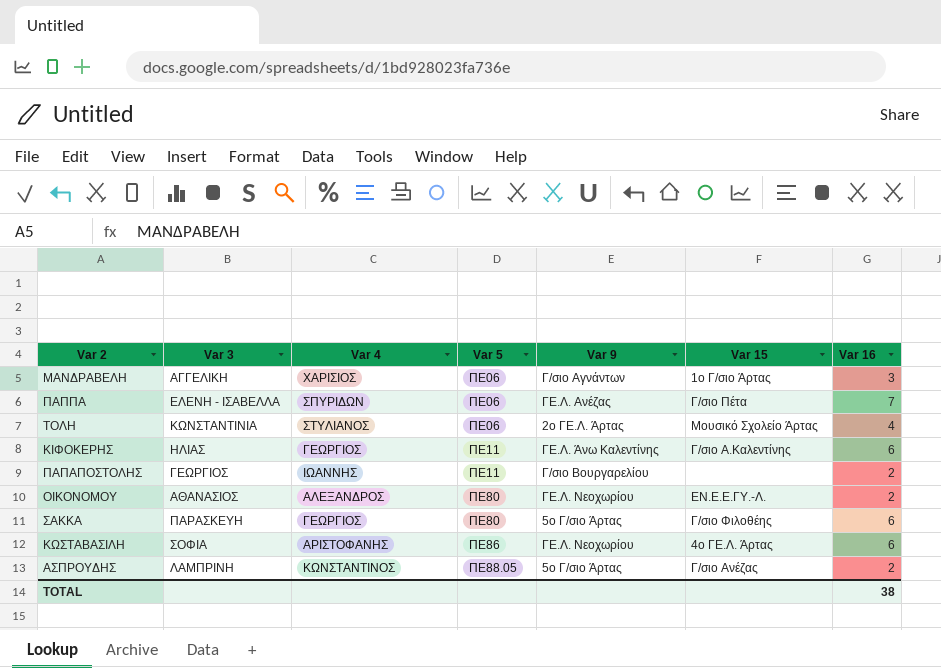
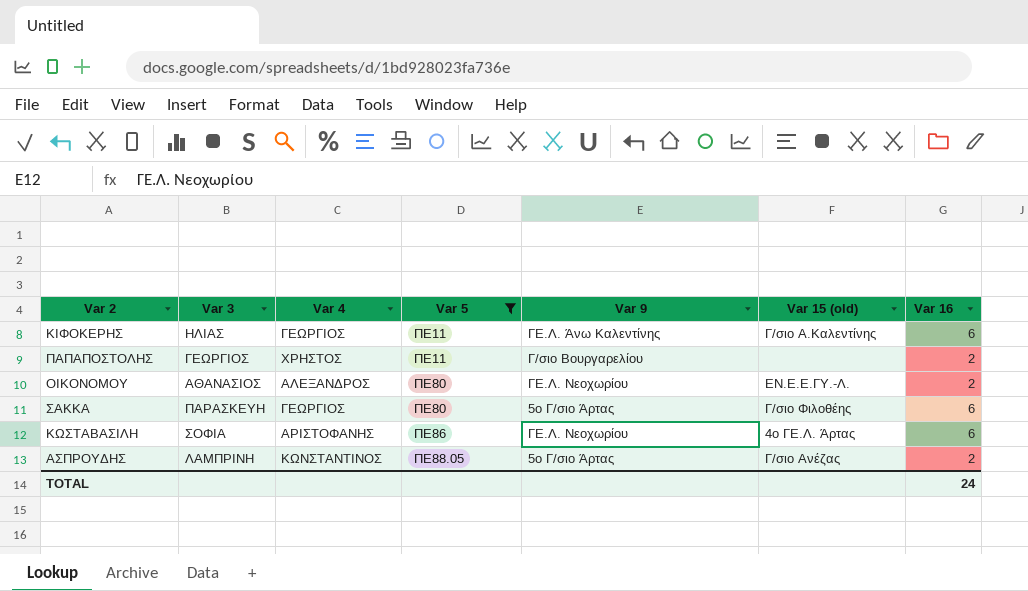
filter: none -> Var 5 != ΠΕ06
column name: Var 15 -> Var 15 (old)
ΠΑΠΑΠΟΣΤΟΛΗΣ | Var 4: ΙΩΑΝΝΗΣ -> ΧΡΗΣΤΟΣ
TOTAL | Var 16: 38 -> 24

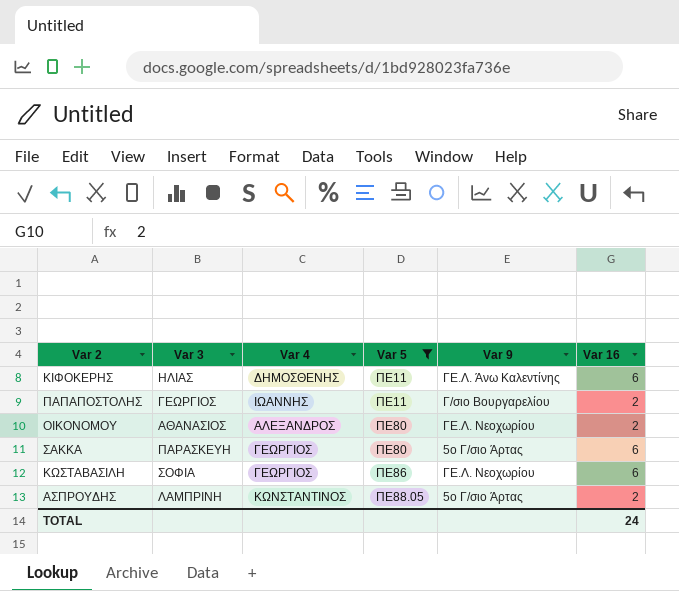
column Var 15 (old) | position: 6 -> none
ΚΙΦΟΚΕΡΗΣ | Var 4: ΓΕΩΡΓΙΟΣ -> ΔΗΜΟΣΘΕΝΗΣ
ΠΑΠΑΠΟΣΤΟΛΗΣ | Var 4: ΧΡΗΣΤΟΣ -> ΙΩΑΝΝΗΣ
ΚΩΣΤΑΒΑΣΙΛΗ | Var 4: ΑΡΙΣΤΟΦΑΝΗΣ -> ΓΕΩΡΓΙΟΣ

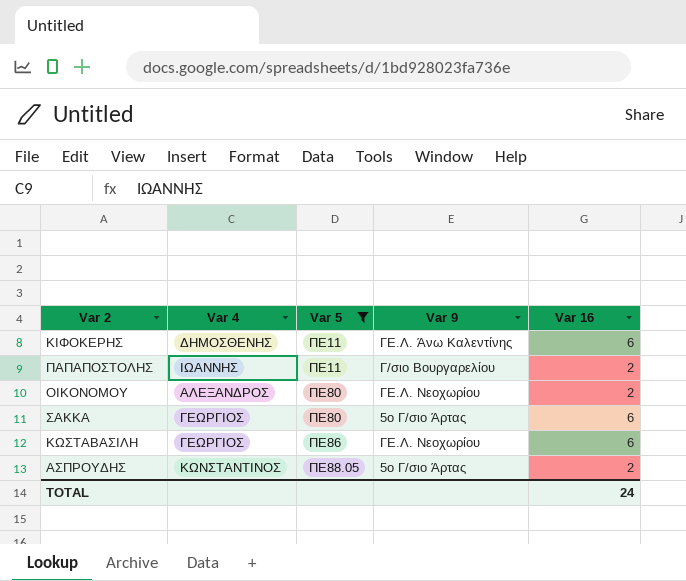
column Var 3 | position: 2 -> none

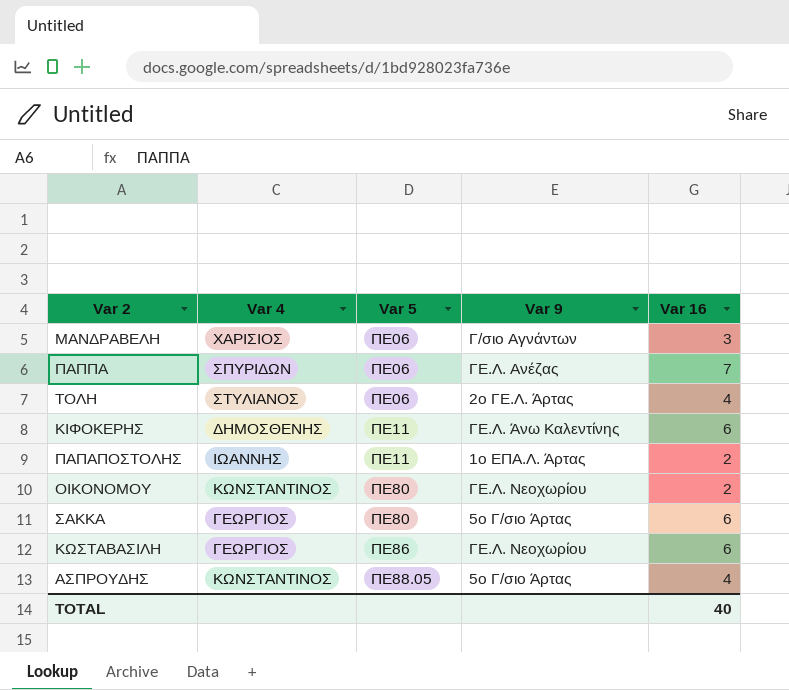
filter: Var 5 != ΠΕ06 -> none
ΠΑΠΑΠΟΣΤΟΛΗΣ | Var 9: Γ/σιο Βουργαρελίου -> 1ο ΕΠΑ.Λ. Άρτας
ΟΙΚΟΝΟΜΟΥ | Var 4: ΑΛΕΞΑΝΔΡΟΣ -> ΚΩΝΣΤΑΝΤΙΝΟΣ
ΑΣΠΡΟΥΔΗΣ | Var 16: 2 -> 4
TOTAL | Var 16: 24 -> 40

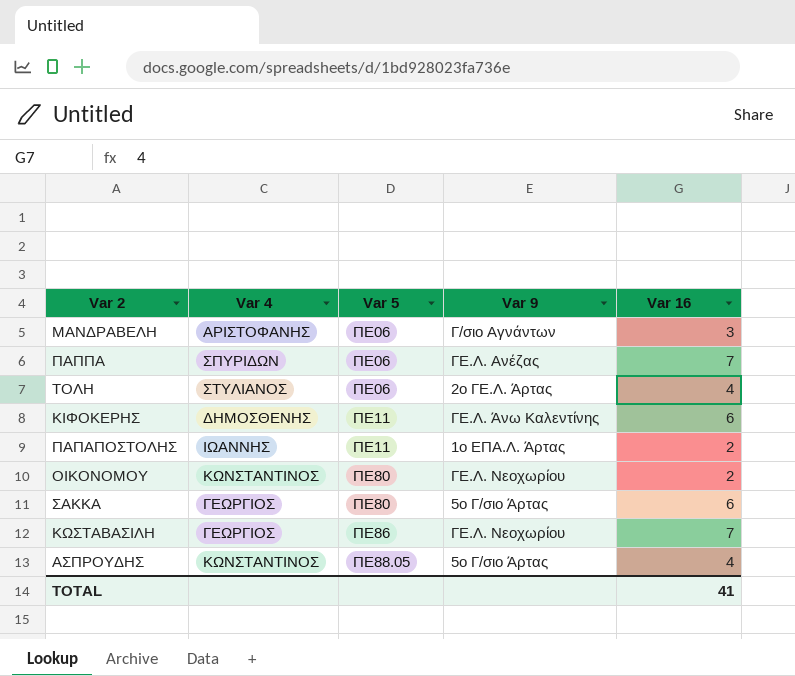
ΜΑΝΔΡΑΒΕΛΗ | Var 4: ΧΑΡΙΣΙΟΣ -> ΑΡΙΣΤΟΦΑΝΗΣ
ΚΩΣΤΑΒΑΣΙΛΗ | Var 16: 6 -> 7
TOTAL | Var 16: 40 -> 41

